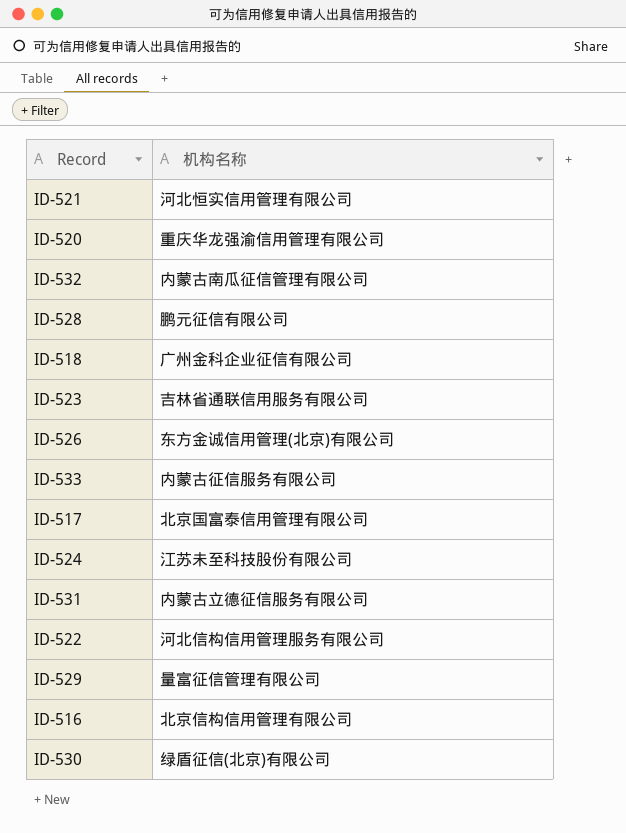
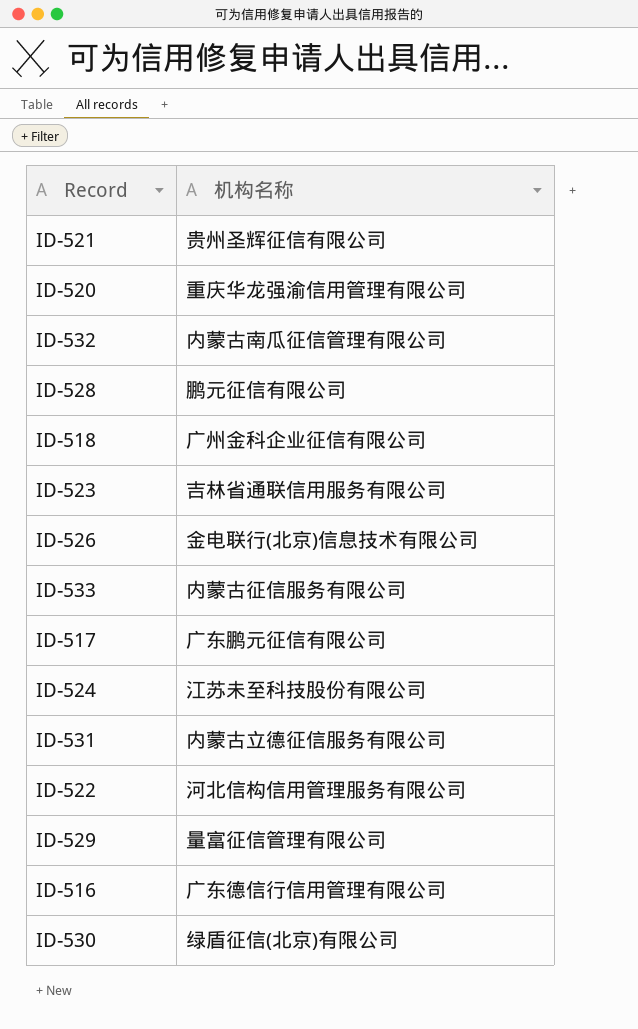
ID-521 | 机构名称: 河北恒实信用管理有限公司 -> 贵州圣辉征信有限公司
ID-526 | 机构名称: 东方金诚信用管理(北京)有限公司 -> 金电联行(北京)信息技术有限公司
ID-517 | 机构名称: 北京国富泰信用管理有限公司 -> 广东鹏元征信有限公司
ID-516 | 机构名称: 北京信构信用管理有限公司 -> 广东德信行信用管理有限公司

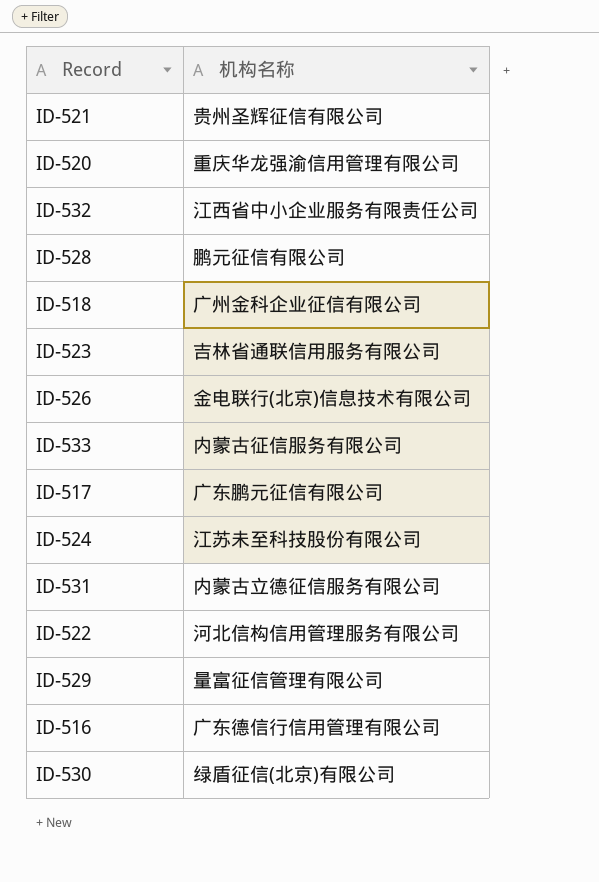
ID-532 | 机构名称: 内蒙古南瓜征信管理有限公司 -> 江西省中小企业服务有限责任公司

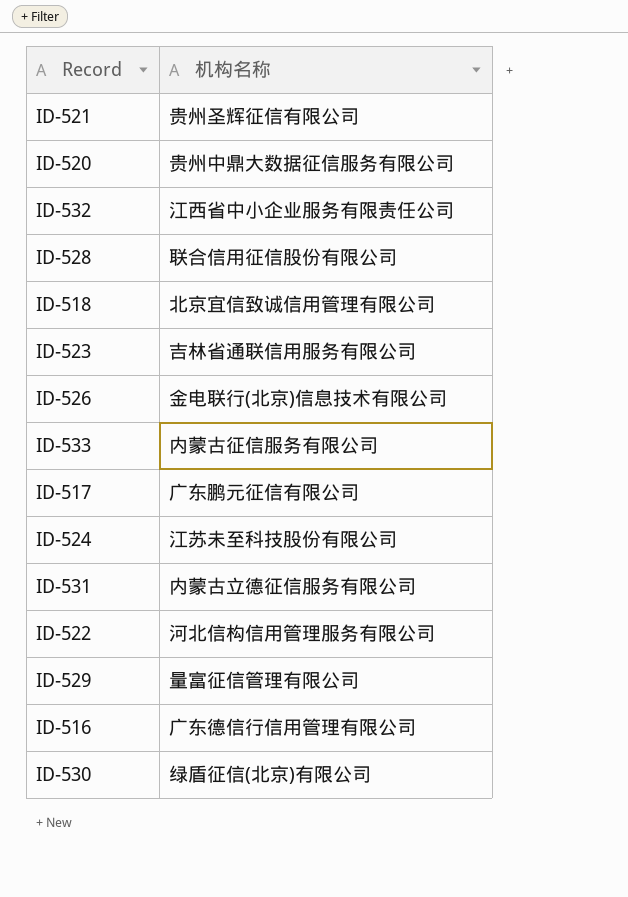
ID-520 | 机构名称: 重庆华龙强渝信用管理有限公司 -> 贵州中鼎大数据征信服务有限公司
ID-528 | 机构名称: 鹏元征信有限公司 -> 联合信用征信股份有限公司
ID-518 | 机构名称: 广州金科企业征信有限公司 -> 北京宜信致诚信用管理有限公司

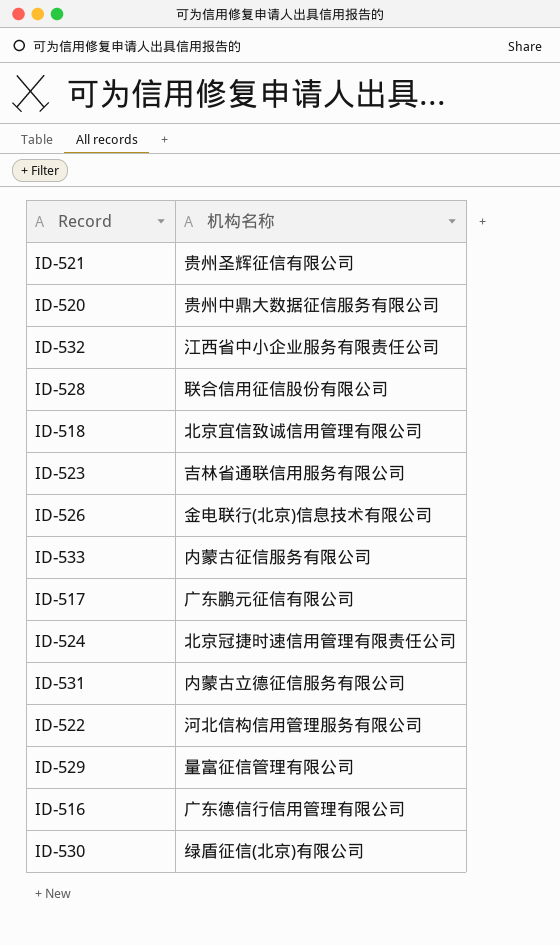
ID-524 | 机构名称: 江苏未至科技股份有限公司 -> 北京冠捷时速信用管理有限责任公司

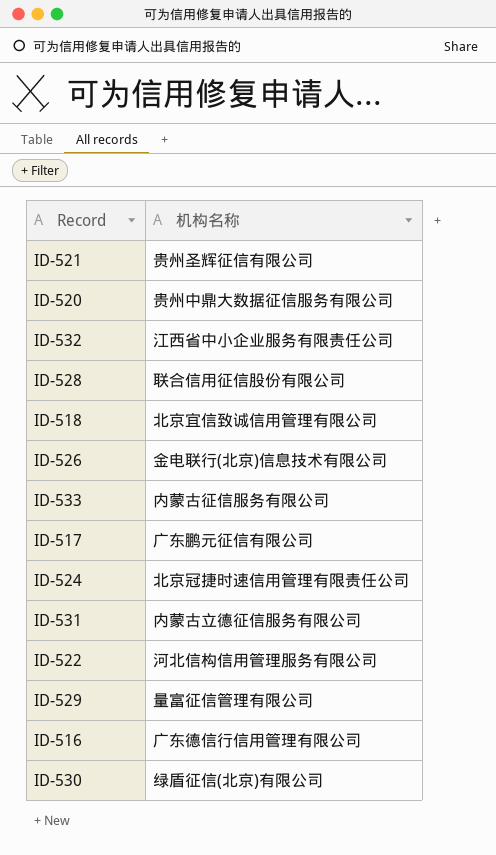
row ID-523: 吉林省通联信用服务有限公司 -> none

